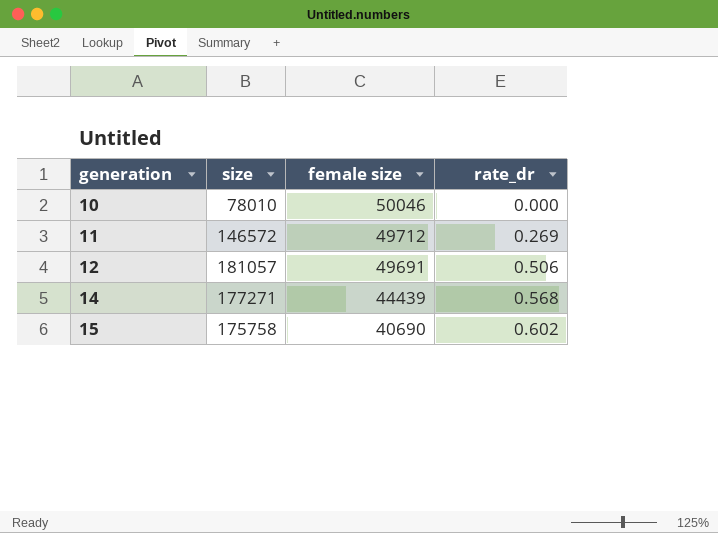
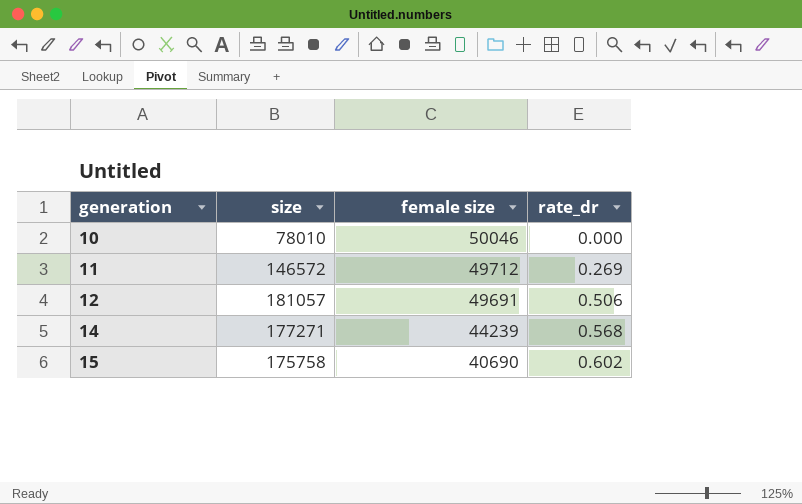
14 | female size: 44439 -> 44239

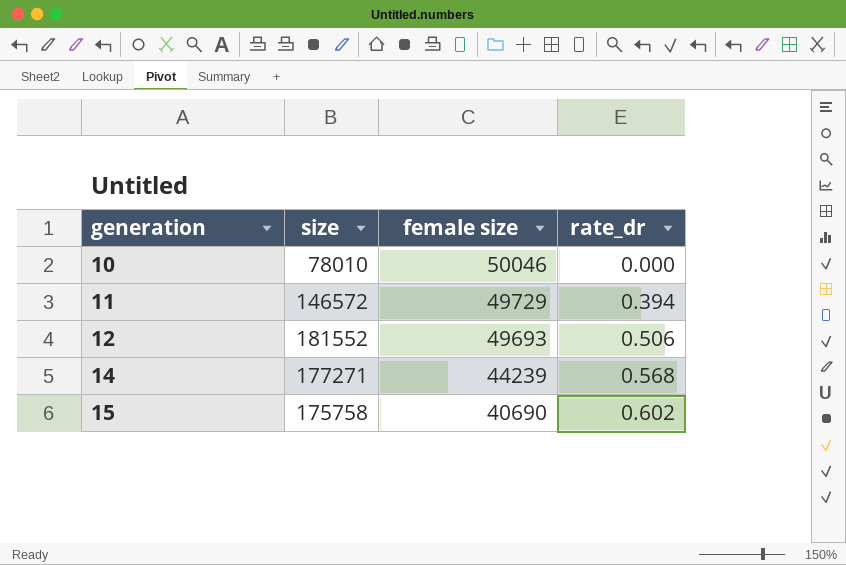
11 | female size: 49712 -> 49729
11 | rate_dr: 0.269 -> 0.394
12 | size: 181057 -> 181552
12 | female size: 49691 -> 49693

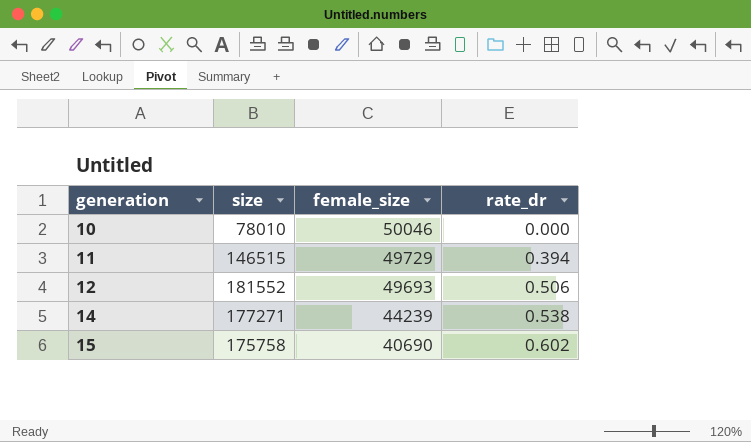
column name: female size -> female_size
11 | size: 146572 -> 146515
14 | rate_dr: 0.568 -> 0.538

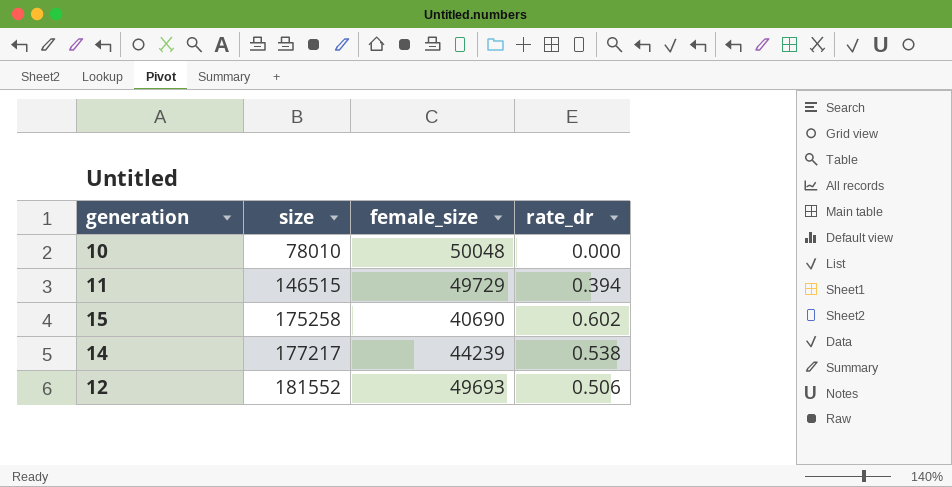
row order: generation ascending -> size ascending
10 | female_size: 50046 -> 50048
15 | size: 175758 -> 175258
14 | size: 177271 -> 177217

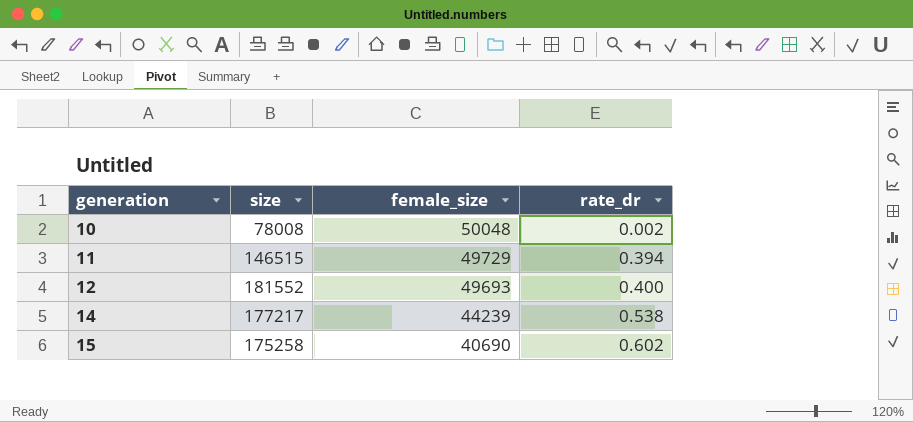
row order: size ascending -> generation ascending
10 | size: 78010 -> 78008
10 | rate_dr: 0.000 -> 0.002
12 | rate_dr: 0.506 -> 0.400

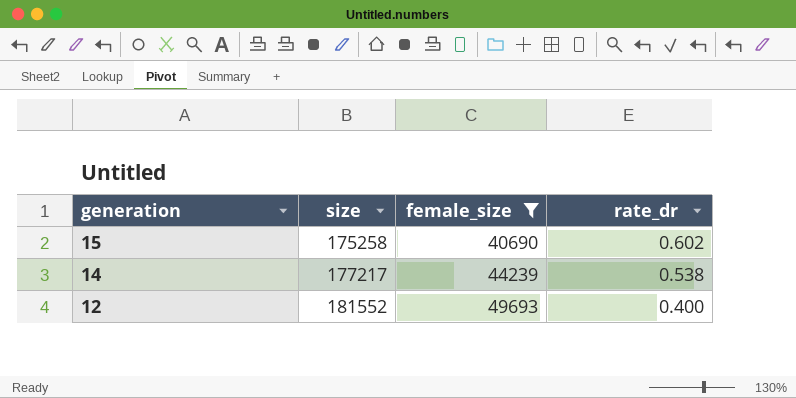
filter: none -> female_size <= 49693
row order: generation ascending -> generation descending

